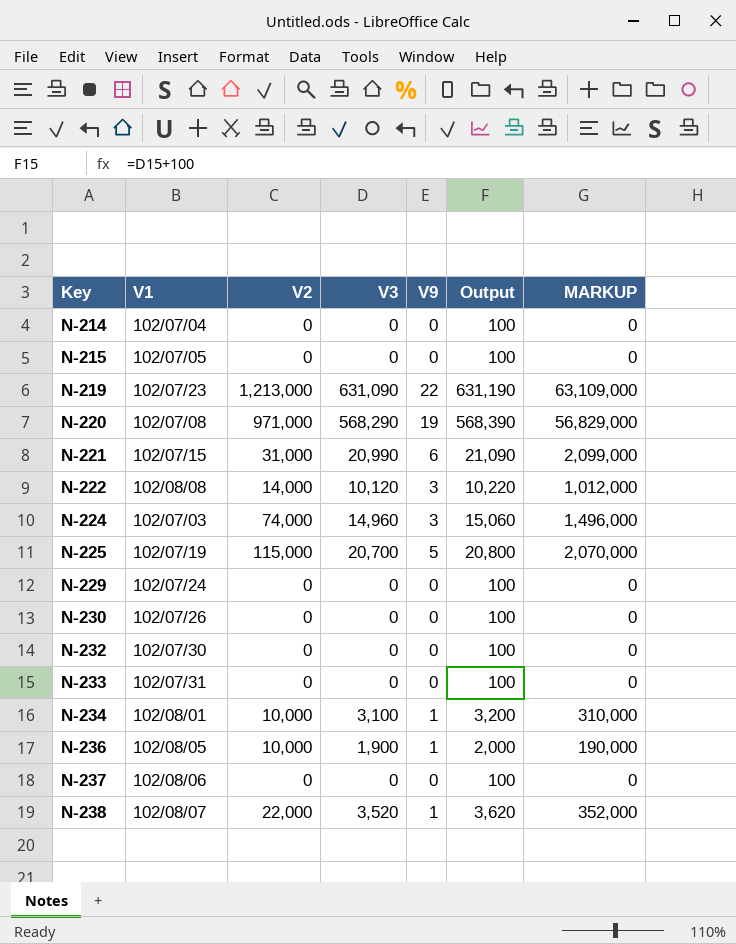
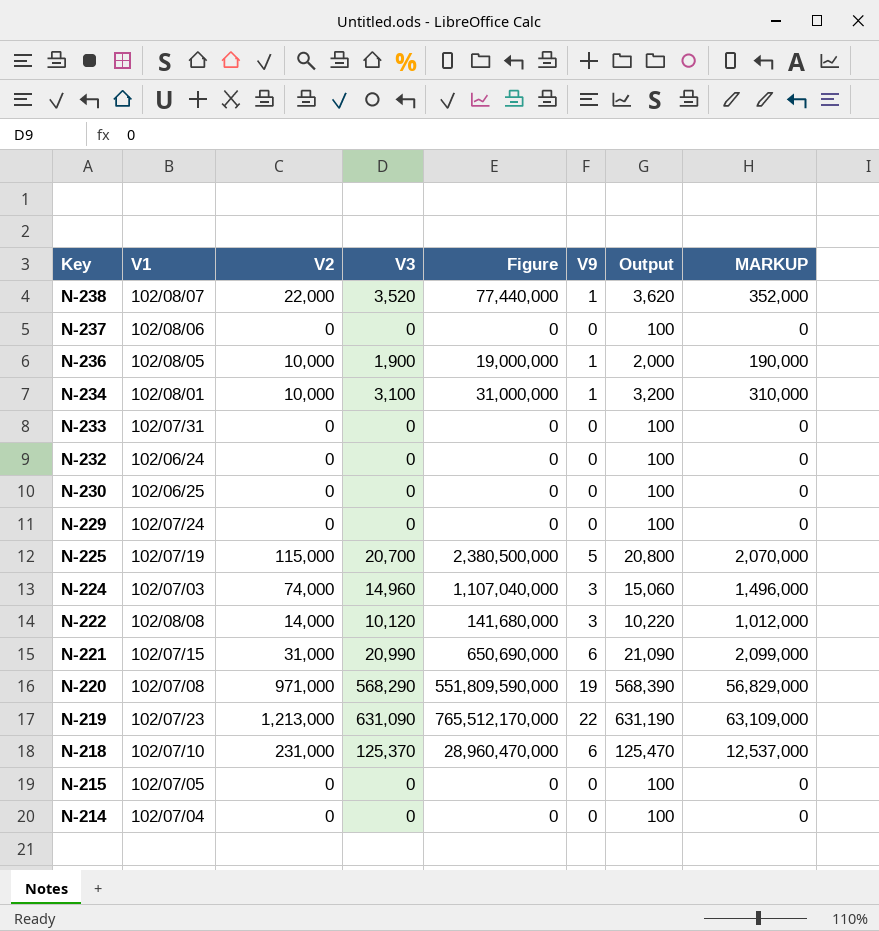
row order: Key ascending -> Key descending
column Figure | formula: none -> [V2] * [V3]
N-232 | V1: 102/07/30 -> 102/06/24
N-230 | V1: 102/07/26 -> 102/06/25
row N-218: none -> 102/07/10 | 231,000 | 125,370 | 28,960,470,000 | 6 | 125,470 | 12,537,000

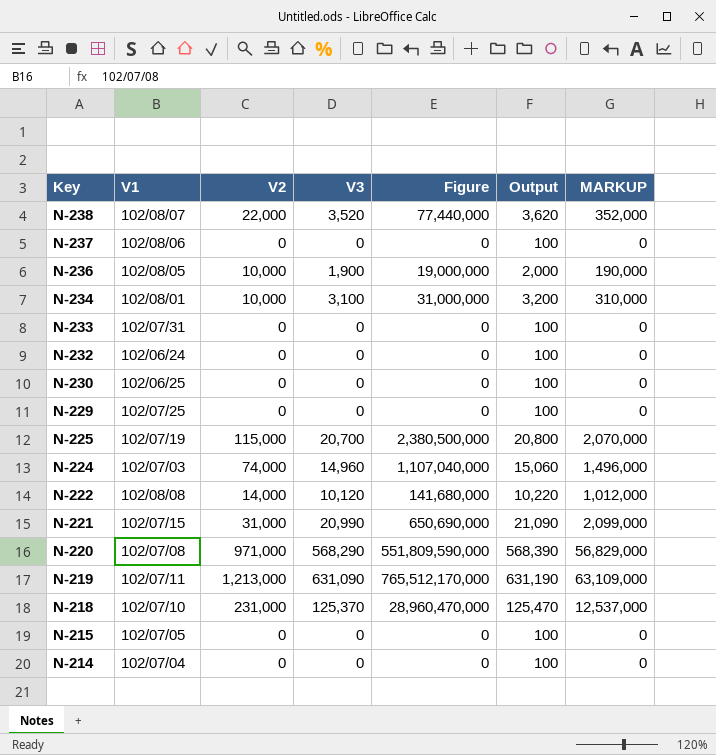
column V9 | position: 6 -> none
N-229 | V1: 102/07/24 -> 102/07/25
N-219 | V1: 102/07/23 -> 102/07/11

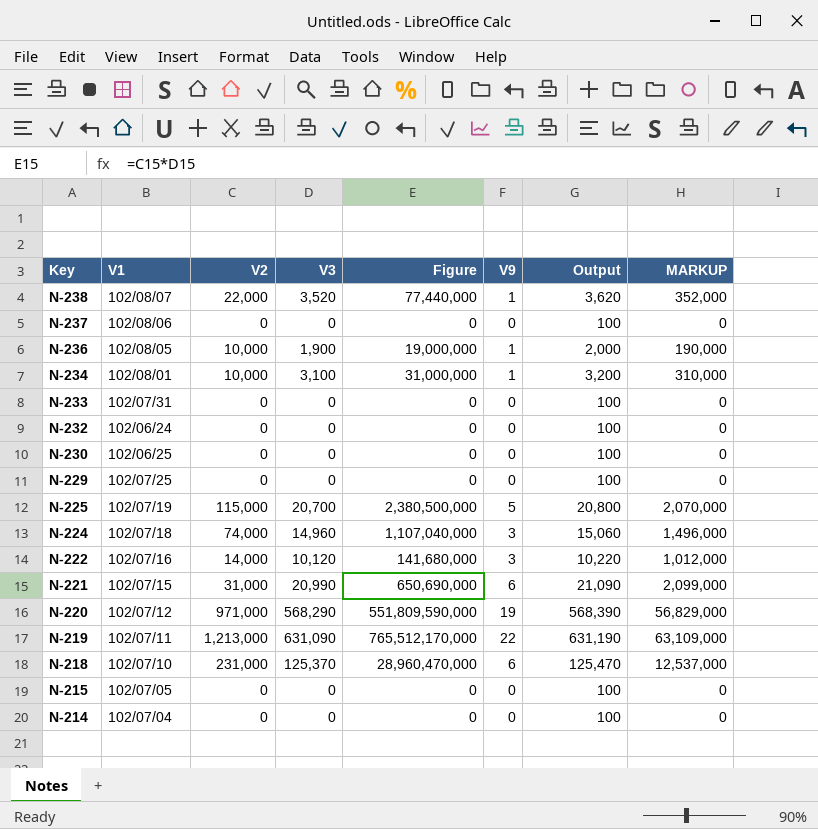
column V9 | position: none -> 6
N-224 | V1: 102/07/03 -> 102/07/18
N-222 | V1: 102/08/08 -> 102/07/16
N-220 | V1: 102/07/08 -> 102/07/12

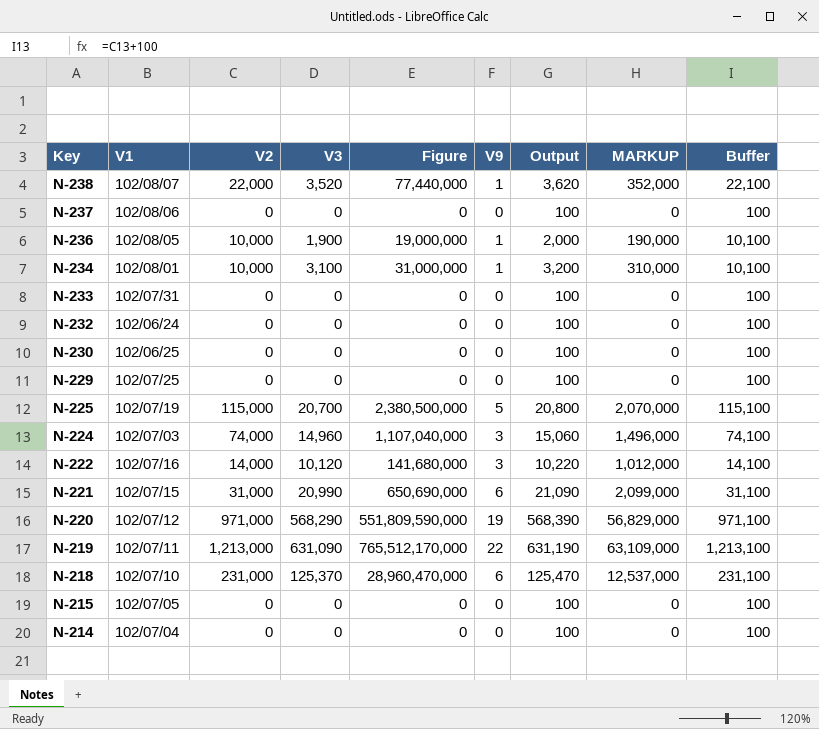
column Buffer | formula: none -> [V2] + 100
N-224 | V1: 102/07/18 -> 102/07/03

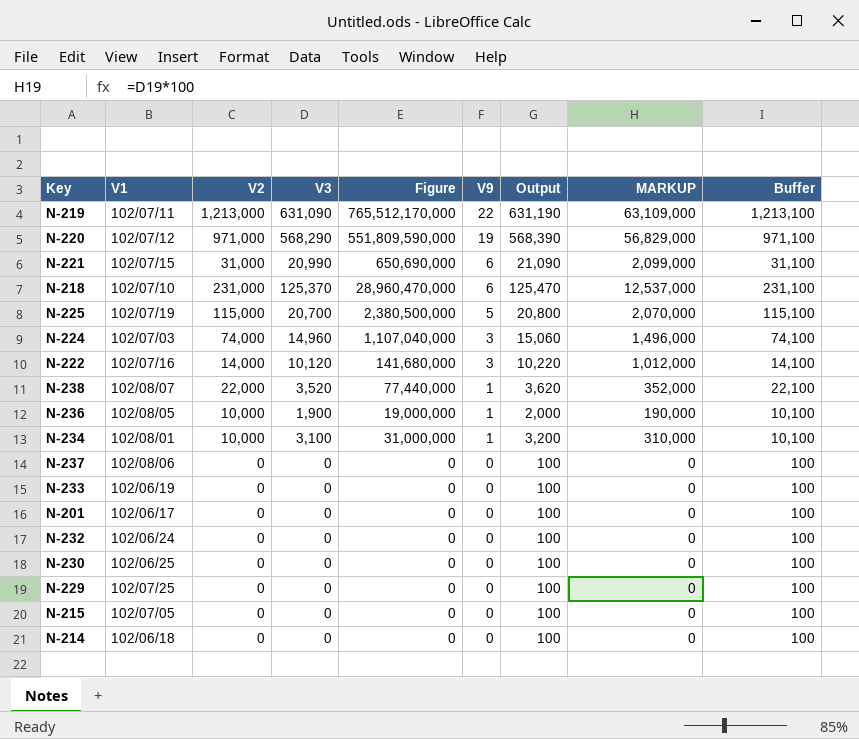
row order: Key descending -> V9 descending
N-233 | V1: 102/07/31 -> 102/06/19
row N-201: none -> 102/06/17 | 0 | 0 | 0 | 0 | 100 | 0 | 100
N-214 | V1: 102/07/04 -> 102/06/18

